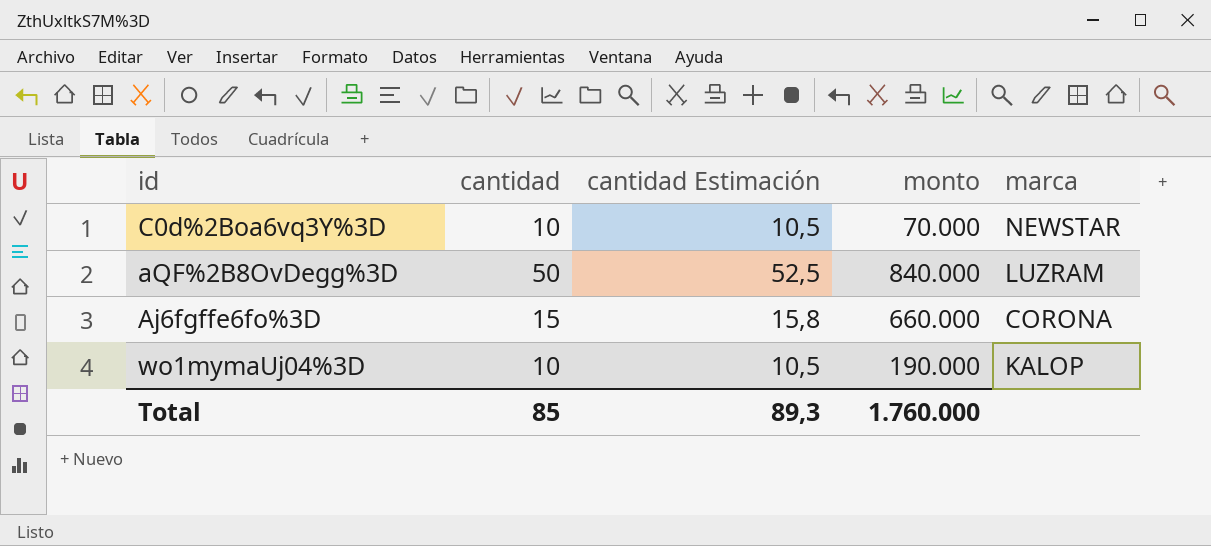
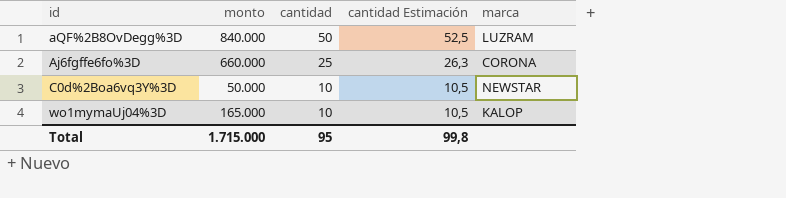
row order: none -> cantidad descending
column monto | position: 4 -> 2
Aj6fgffe6fo%3D | cantidad: 15 -> 25
Aj6fgffe6fo%3D | cantidad Estimación: 15,8 -> 26,3
C0d%2Boa6vq3Y%3D | monto: 70.000 -> 50.000
wo1mymaUj04%3D | monto: 190.000 -> 165.000
Total | monto: 1.760.000 -> 1.715.000
Total | cantidad: 85 -> 95
Total | cantidad Estimación: 89,3 -> 99,8

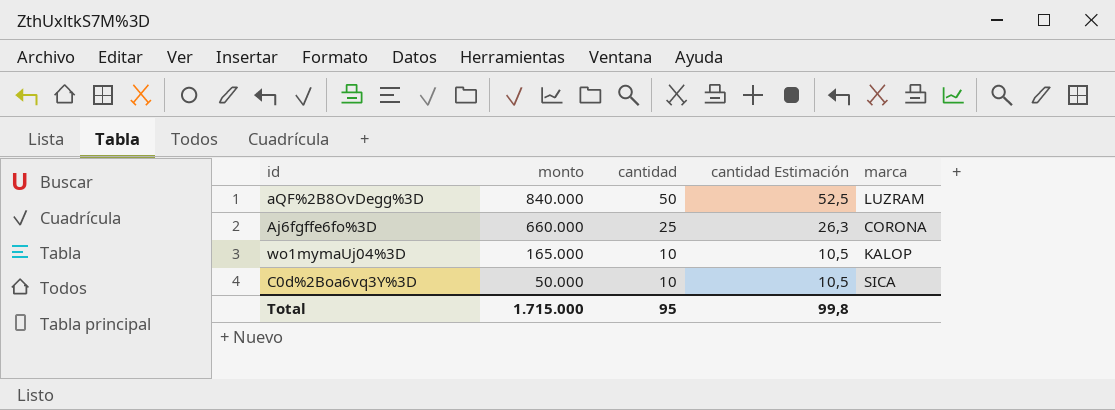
row order: cantidad descending -> monto descending
C0d%2Boa6vq3Y%3D | marca: NEWSTAR -> SICA

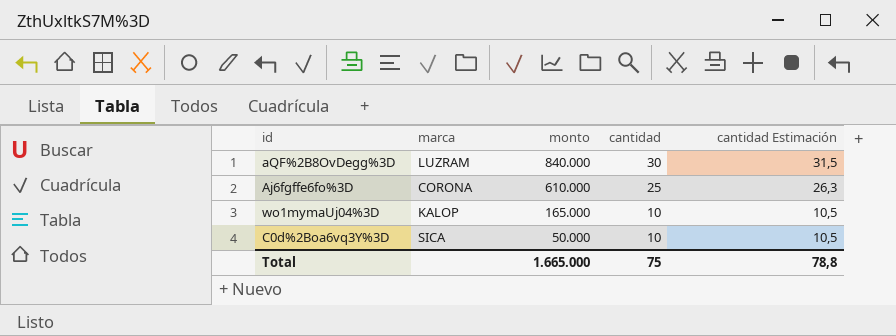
column marca | position: 5 -> 2
aQF%2B8OvDegg%3D | cantidad: 50 -> 30
aQF%2B8OvDegg%3D | cantidad Estimación: 52,5 -> 31,5
Aj6fgffe6fo%3D | monto: 660.000 -> 610.000
Total | monto: 1.715.000 -> 1.665.000
Total | cantidad: 95 -> 75
Total | cantidad Estimación: 99,8 -> 78,8

